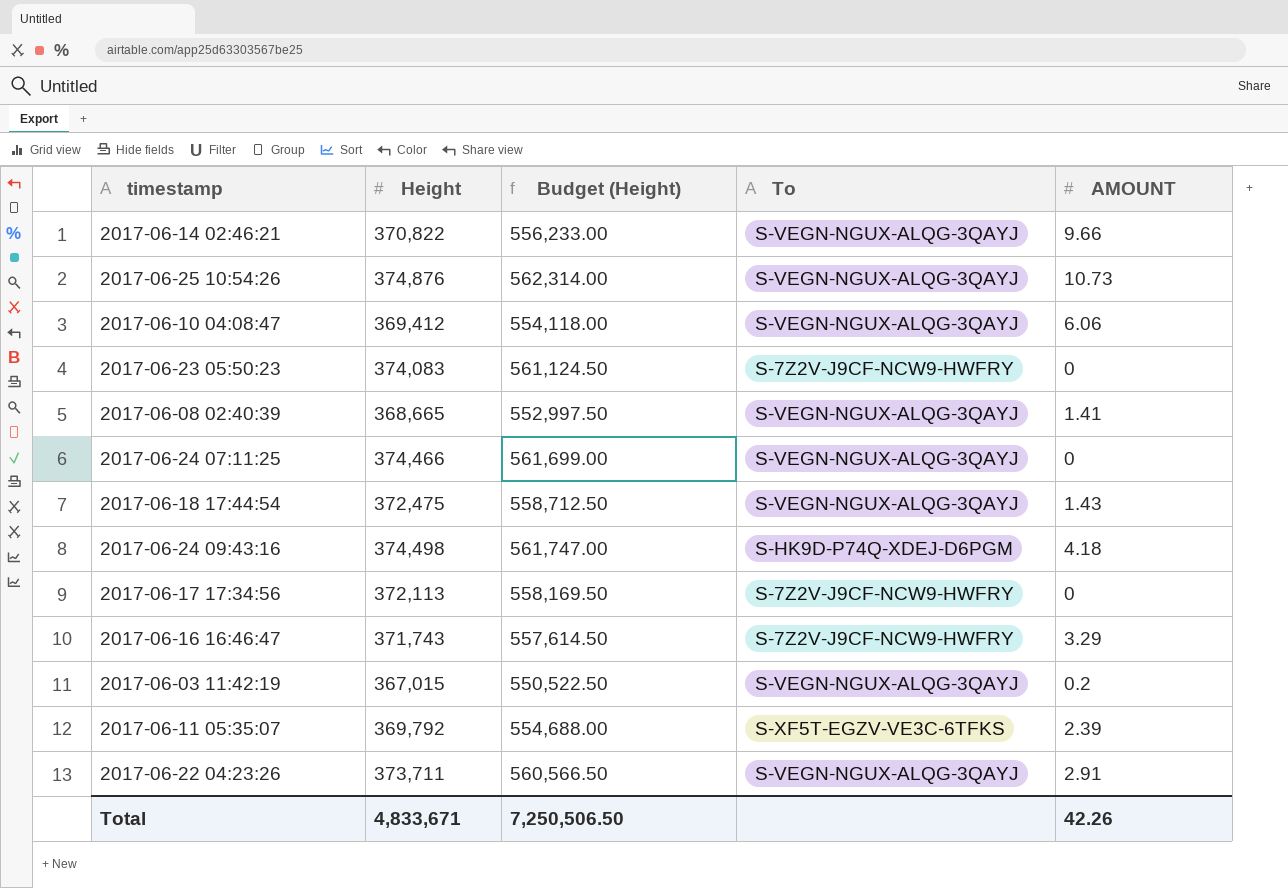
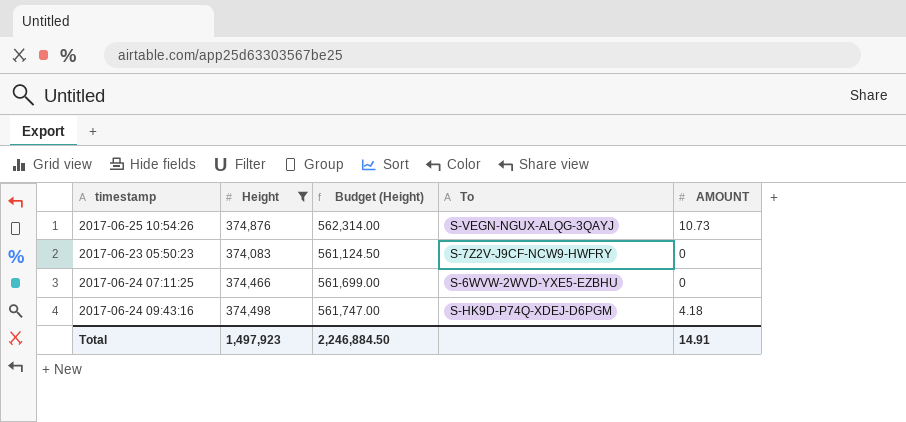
filter: none -> Height >= 374,083
2017-06-24 07:11:25 | To: S-VEGN-NGUX-ALQG-3QAYJ -> S-6WVW-2WVD-YXE5-EZBHU
Total | Height: 4,833,671 -> 1,497,923
Total | Budget (Height): 7,250,506.50 -> 2,246,884.50
Total | AMOUNT: 42.26 -> 14.91

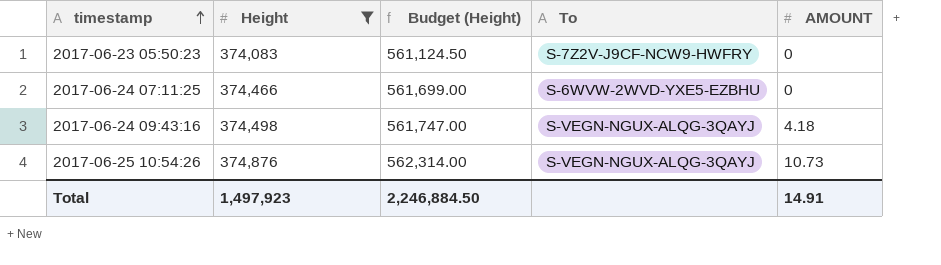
row order: none -> timestamp ascending
2017-06-24 09:43:16 | To: S-HK9D-P74Q-XDEJ-D6PGM -> S-VEGN-NGUX-ALQG-3QAYJ

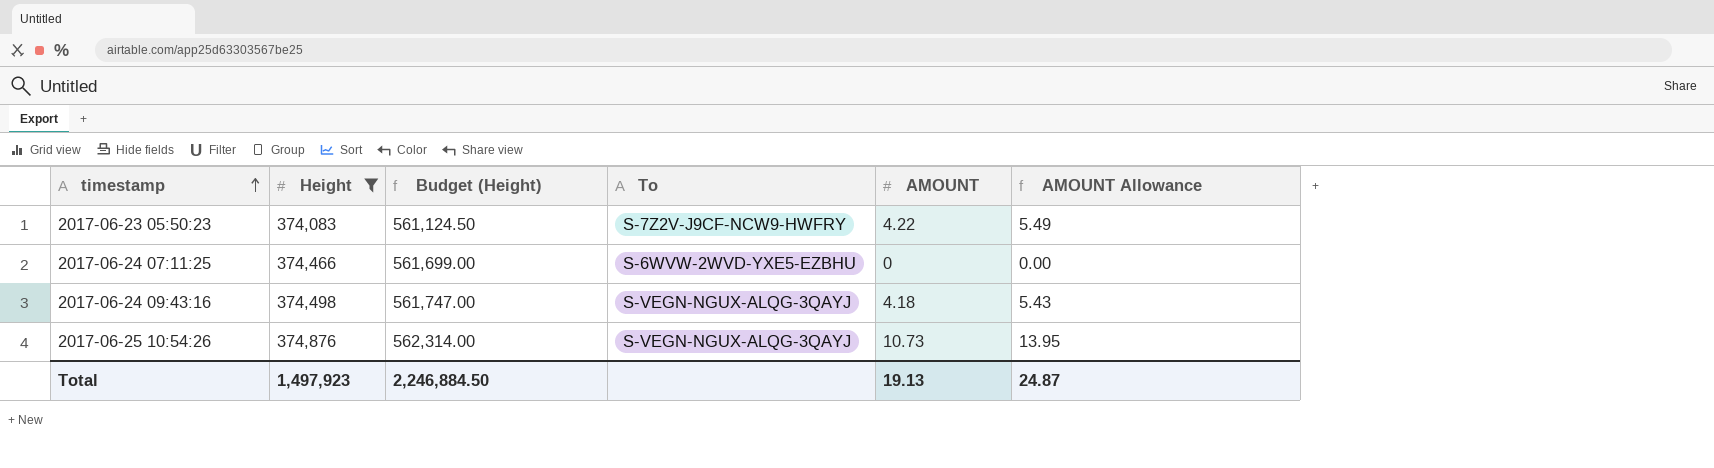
column AMOUNT Allowance | formula: none -> [AMOUNT] * 1.3
2017-06-23 05:50:23 | AMOUNT: 0 -> 4.22
Total | AMOUNT: 14.91 -> 19.13

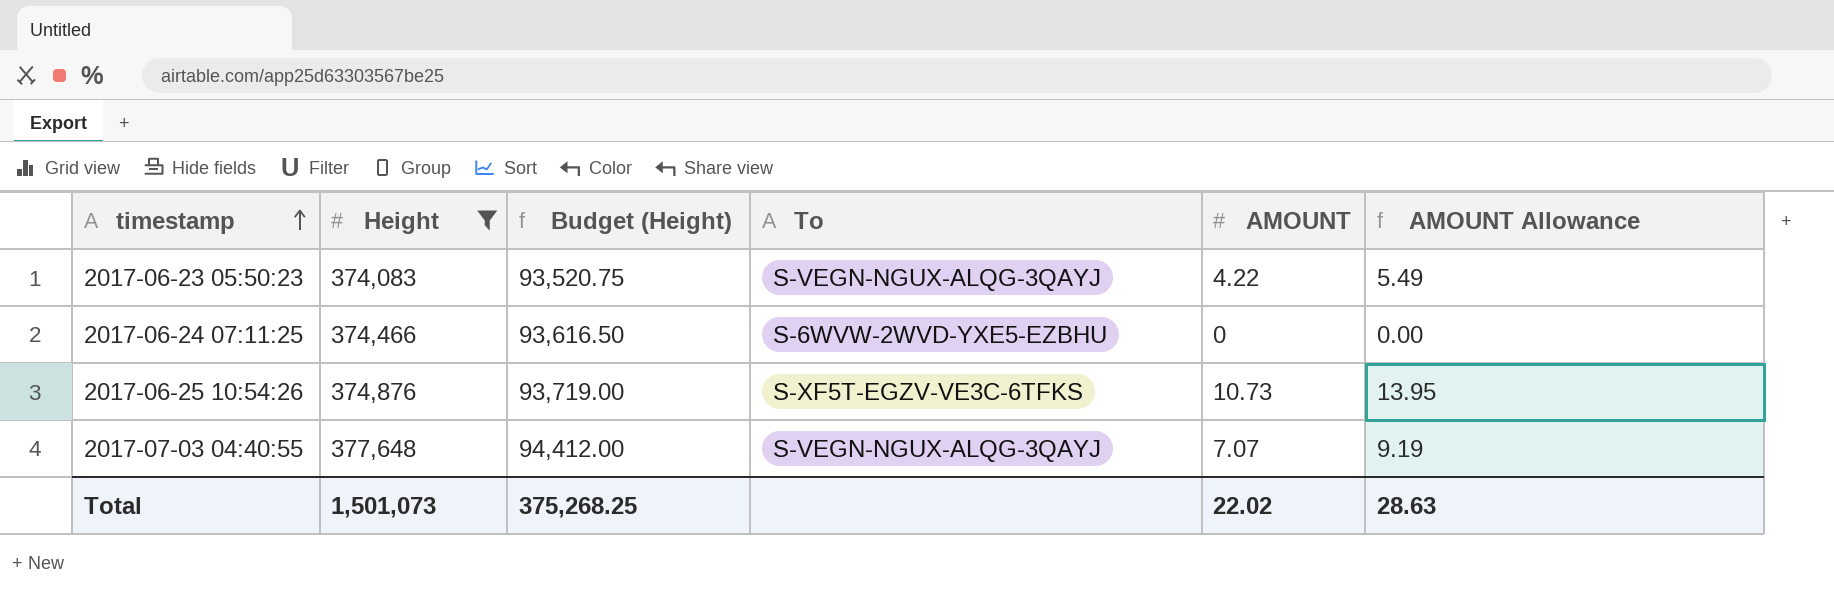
column Budget (Height) | formula: [Height] * 1.5 -> [Height] * 0.25
row 2017-06-24 09:43:16: 374,498 | 561,747.00 | S-VEGN-NGUX-ALQG-3QAYJ | 4.18 | 5.43 -> none
2017-06-23 05:50:23 | To: S-7Z2V-J9CF-NCW9-HWFRY -> S-VEGN-NGUX-ALQG-3QAYJ
2017-06-25 10:54:26 | To: S-VEGN-NGUX-ALQG-3QAYJ -> S-XF5T-EGZV-VE3C-6TFKS
row 2017-07-03 04:40:55: none -> 377,648 | 94,412.00 | S-VEGN-NGUX-ALQG-3QAYJ | 7.07 | 9.19
Total | Height: 1,497,923 -> 1,501,073
Total | Budget (Height): 2,246,884.50 -> 375,268.25
Total | AMOUNT: 19.13 -> 22.02
Total | AMOUNT Allowance: 24.87 -> 28.63

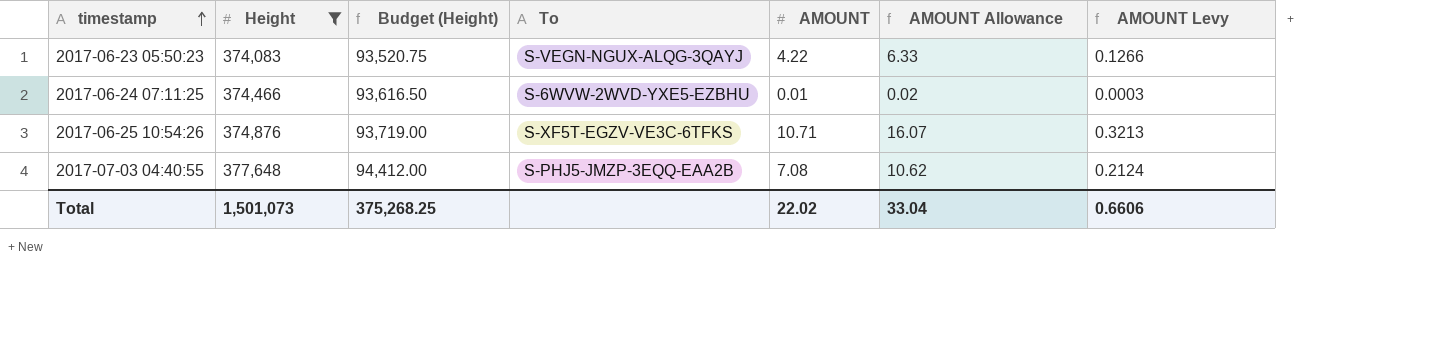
column AMOUNT Allowance | formula: [AMOUNT] * 1.3 -> [AMOUNT] * 1.5
column AMOUNT Levy | formula: none -> [AMOUNT] * 0.03
2017-06-24 07:11:25 | AMOUNT: 0 -> 0.01
2017-06-25 10:54:26 | AMOUNT: 10.73 -> 10.71
2017-07-03 04:40:55 | To: S-VEGN-NGUX-ALQG-3QAYJ -> S-PHJ5-JMZP-3EQQ-EAA2B
2017-07-03 04:40:55 | AMOUNT: 7.07 -> 7.08
Total | AMOUNT Allowance: 28.63 -> 33.04

